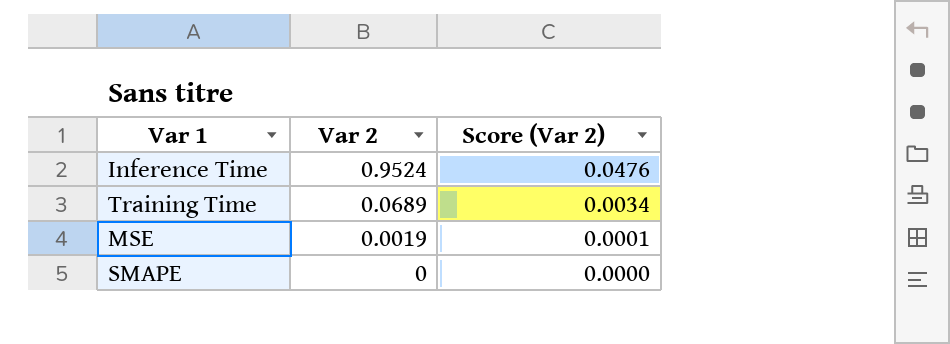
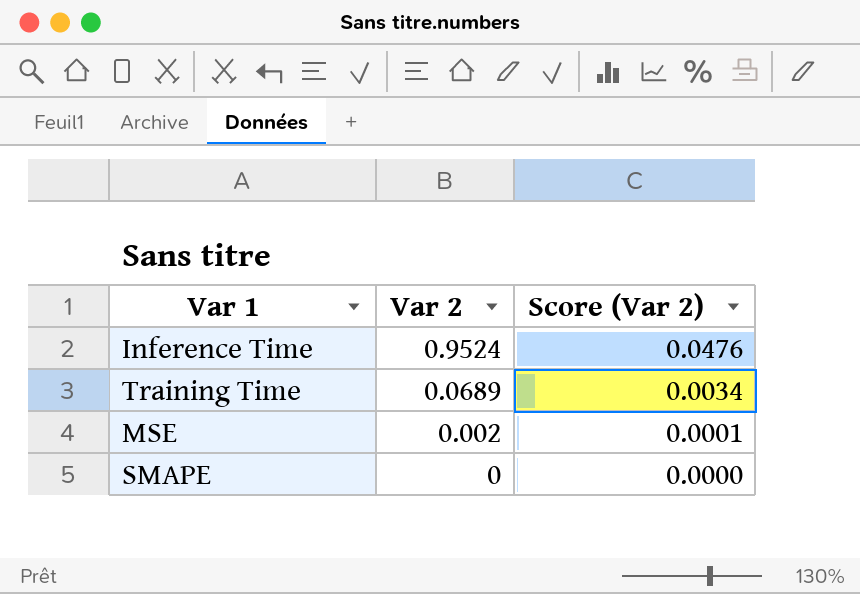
MSE | Var 2: 0.0019 -> 0.002

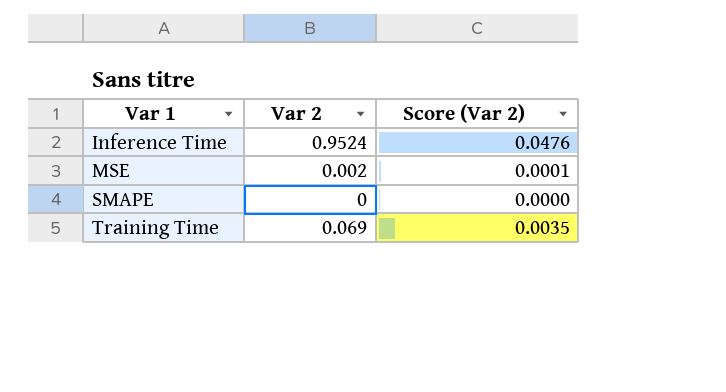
row order: Var 2 descending -> Var 1 ascending
Training Time | Var 2: 0.0689 -> 0.069
Training Time | Score (Var 2): 0.0034 -> 0.0035

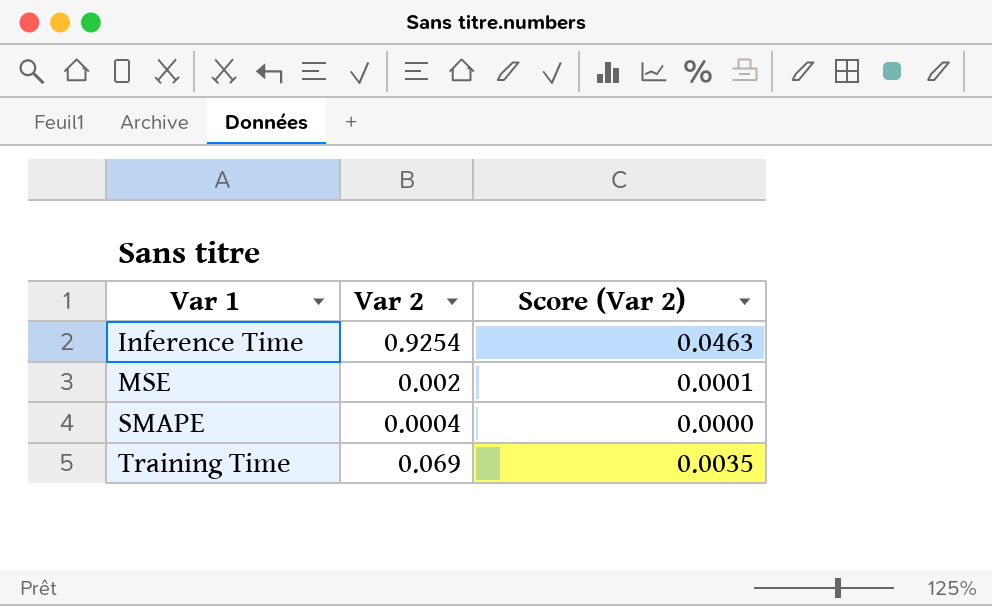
Inference Time | Var 2: 0.9524 -> 0.9254
Inference Time | Score (Var 2): 0.0476 -> 0.0463
SMAPE | Var 2: 0 -> 0.0004

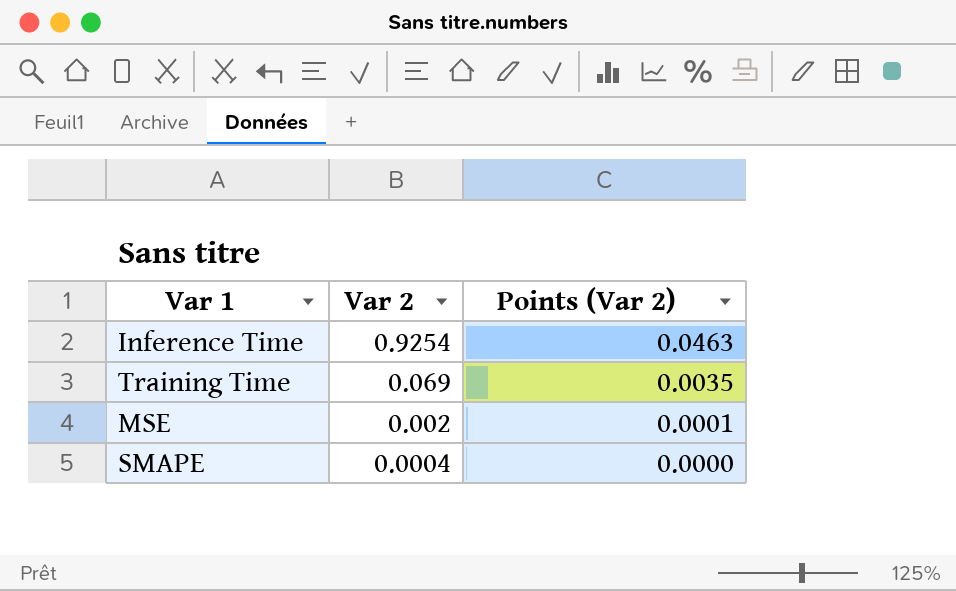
row order: Var 1 ascending -> Var 2 descending
column name: Score (Var 2) -> Points (Var 2)

